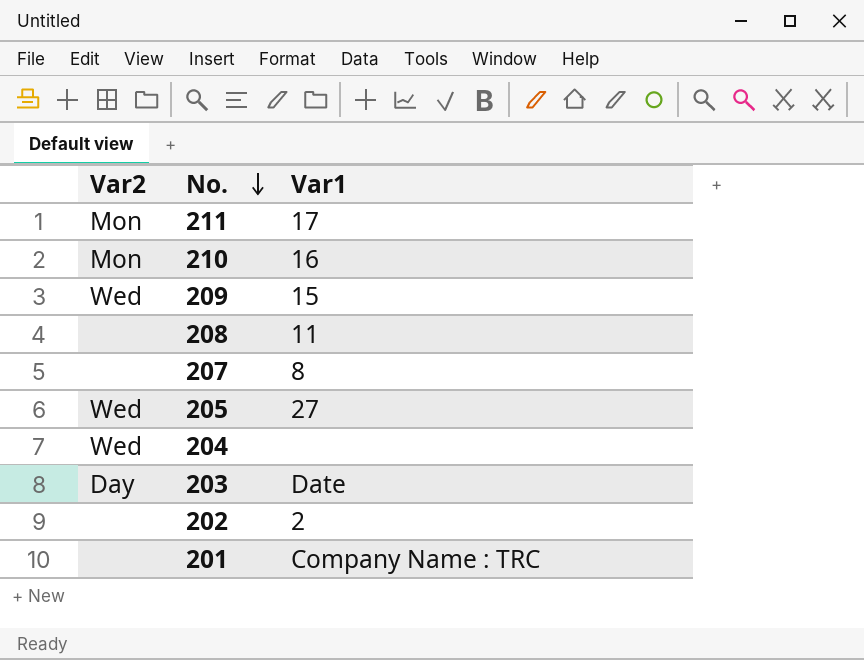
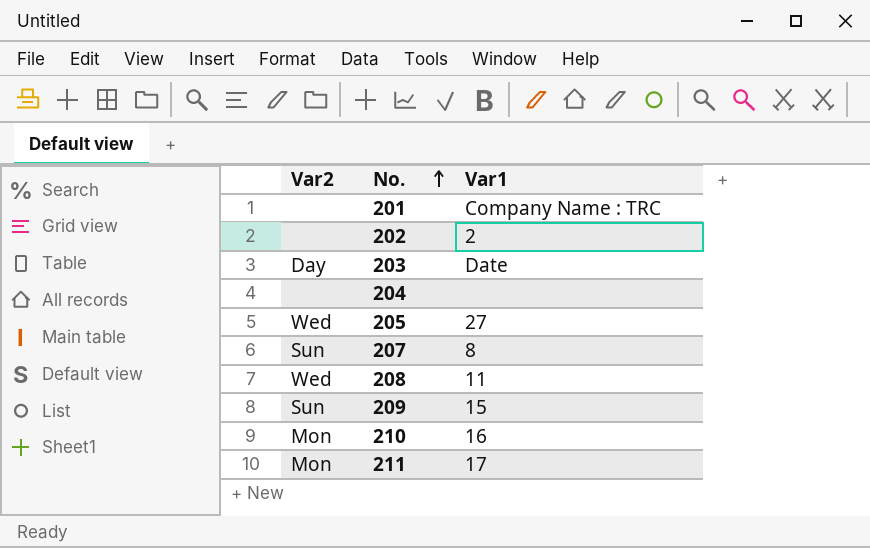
row order: No. descending -> No. ascending
204 | Var2: Wed -> none
207 | Var2: none -> Sun
208 | Var2: none -> Wed
209 | Var2: Wed -> Sun

